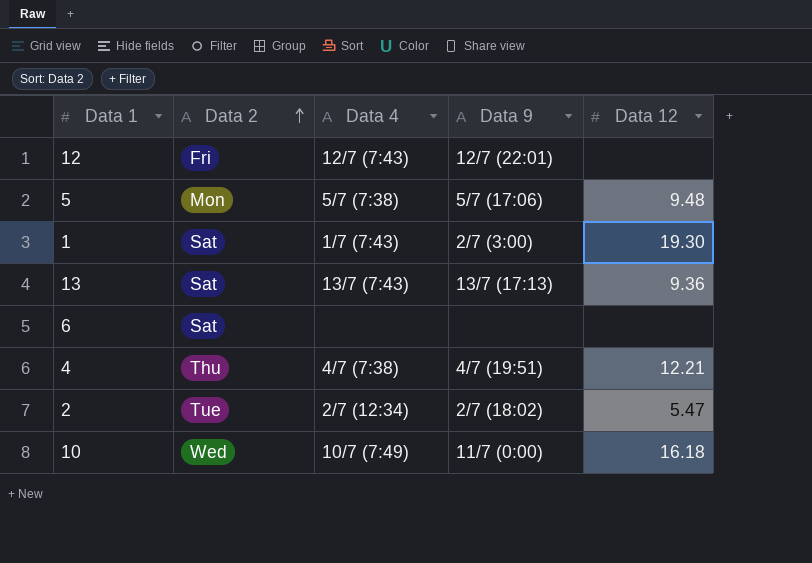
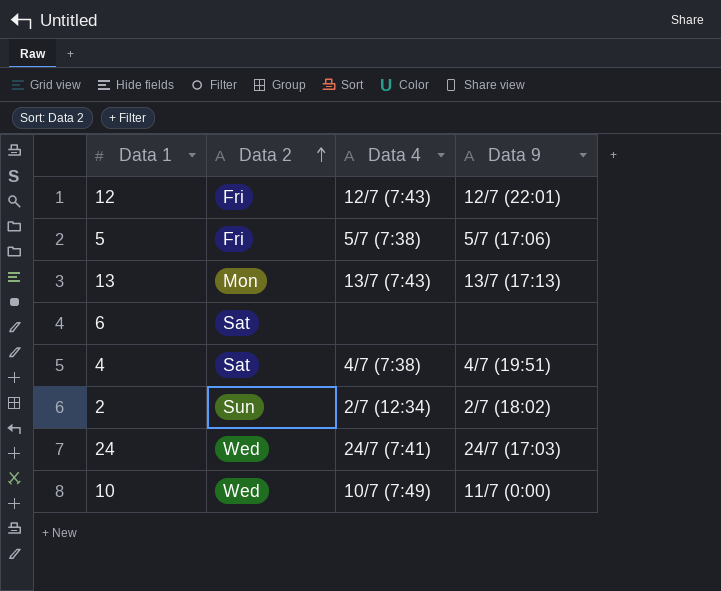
column Data 12 | position: 5 -> none
row 1: Sat | 1/7 (7:43) | 2/7 (3:00) | 19.30 -> none
5 | Data 2: Mon -> Fri
13 | Data 2: Sat -> Mon
4 | Data 2: Thu -> Sat
2 | Data 2: Tue -> Sun
row 24: none -> Wed | 24/7 (7:41) | 24/7 (17:03)

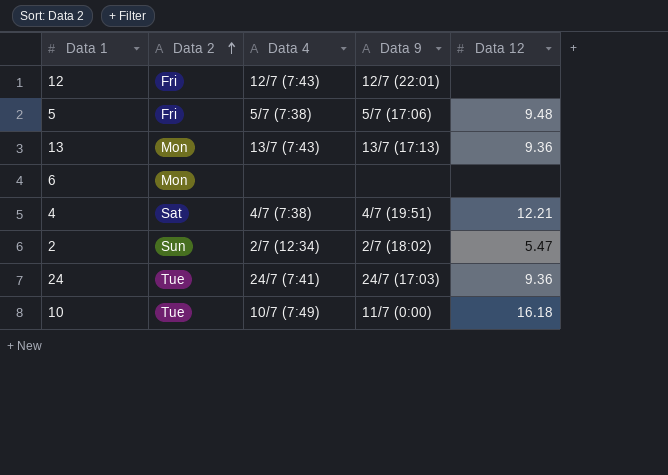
column Data 12 | position: none -> 5
6 | Data 2: Sat -> Mon
24 | Data 2: Wed -> Tue
10 | Data 2: Wed -> Tue

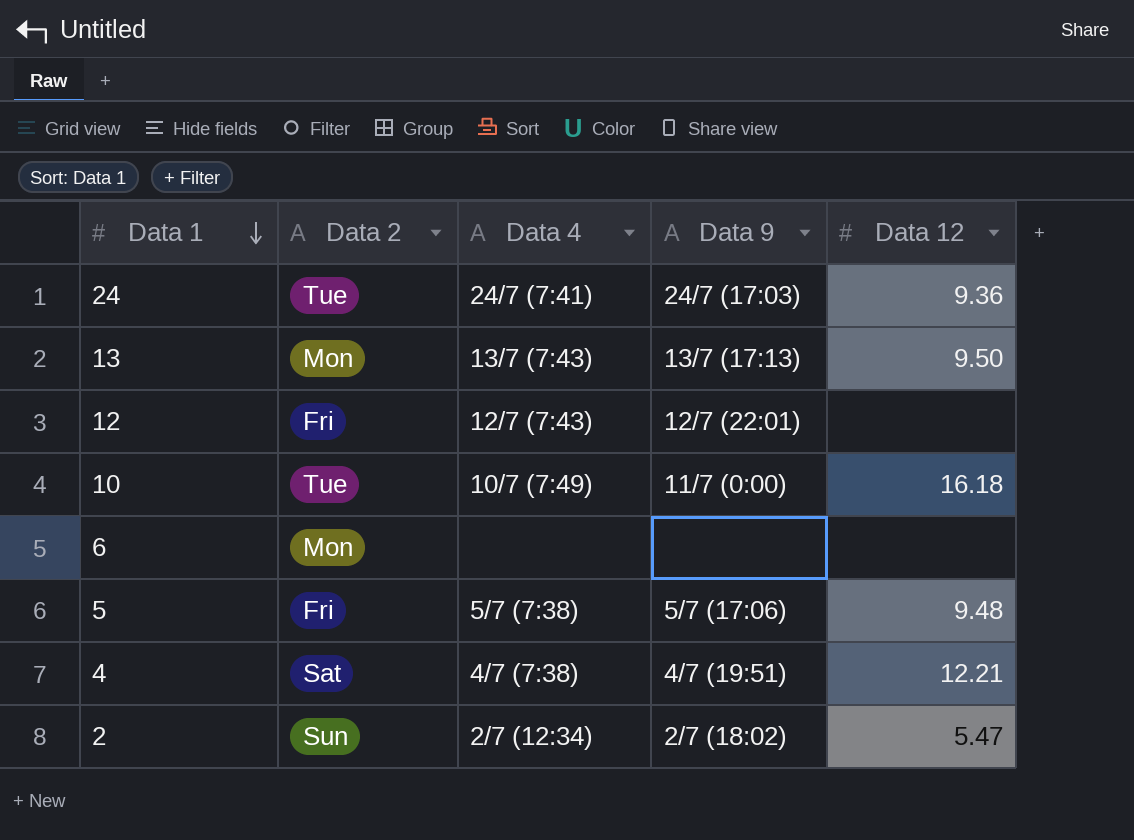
row order: Data 2 ascending -> Data 1 descending
13 | Data 12: 9.36 -> 9.50

